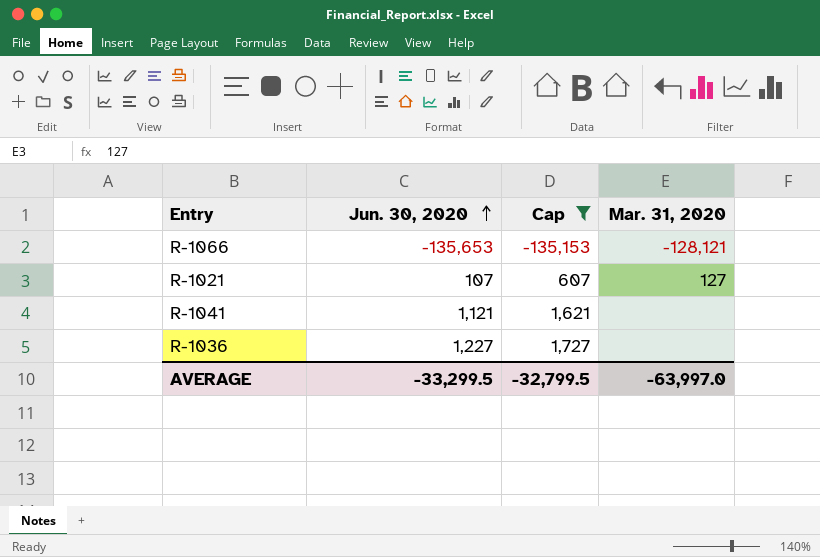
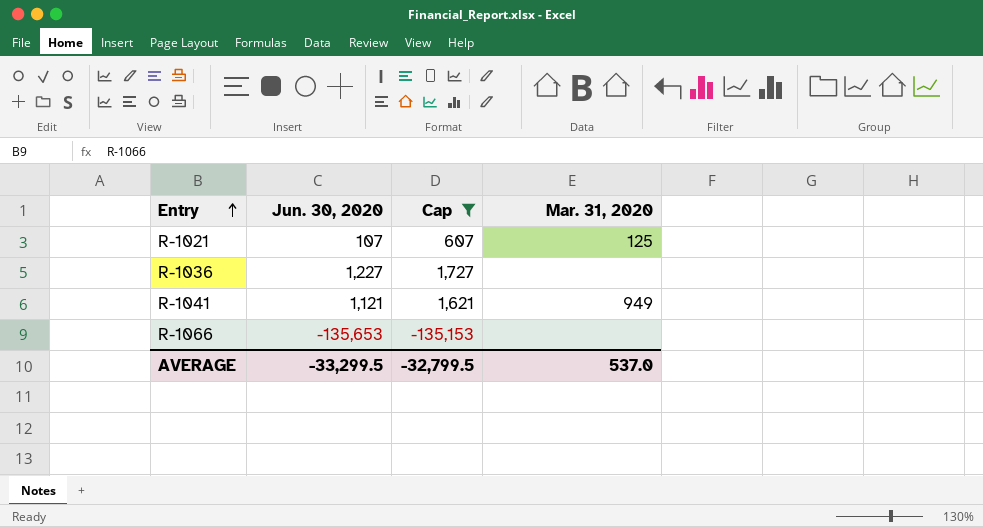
row order: Jun. 30, 2020 ascending -> Entry ascending
R-1021 | Mar. 31, 2020: 127 -> 125
R-1041 | Mar. 31, 2020: none -> 949
R-1066 | Mar. 31, 2020: -128,121 -> none
AVERAGE | Mar. 31, 2020: -63,997.0 -> 537.0

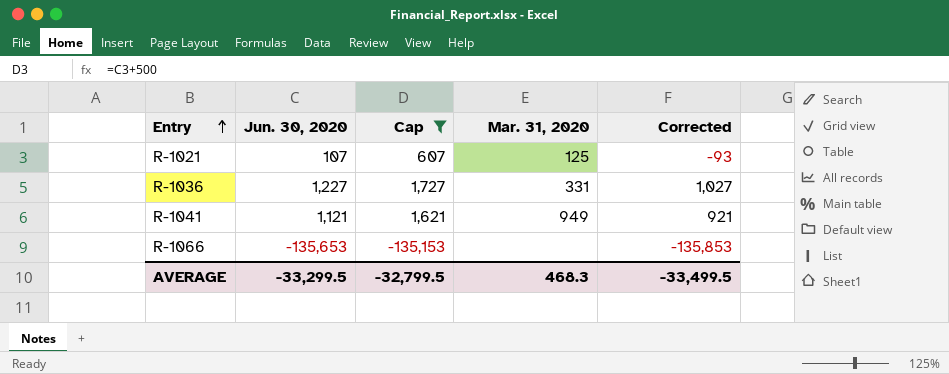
column Corrected | formula: none -> [Jun. 30, 2020] - 200
R-1036 | Mar. 31, 2020: none -> 331
AVERAGE | Mar. 31, 2020: 537.0 -> 468.3

